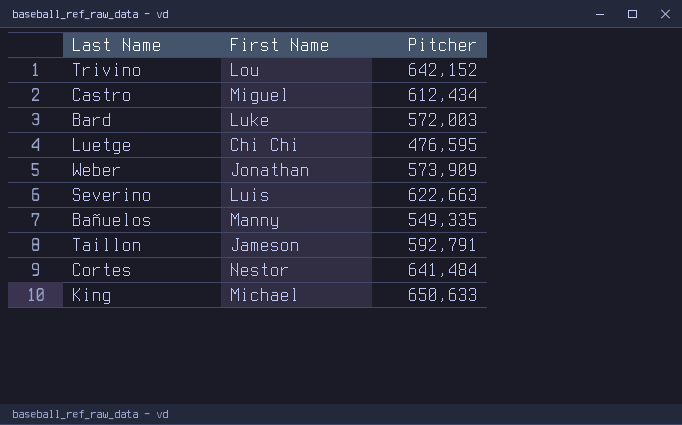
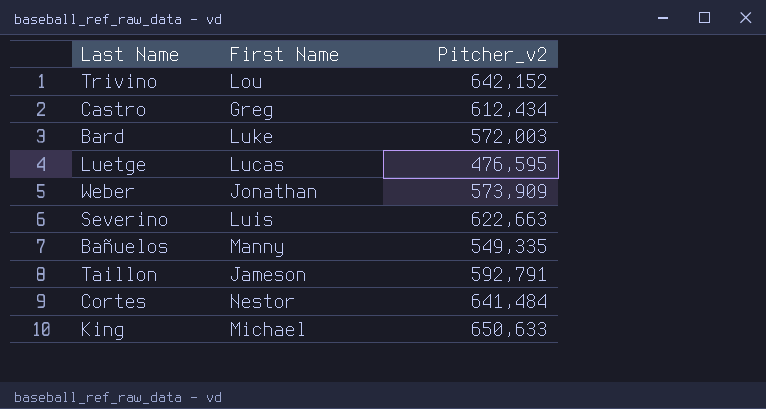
column name: Pitcher -> Pitcher_v2
Castro | First Name: Miguel -> Greg
Luetge | First Name: Chi Chi -> Lucas

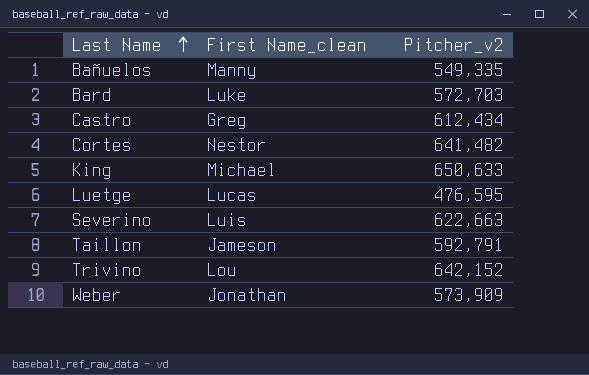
row order: none -> Last Name ascending
column name: First Name -> First Name_clean
Bard | Pitcher_v2: 572,003 -> 572,703
Cortes | Pitcher_v2: 641,484 -> 641,482

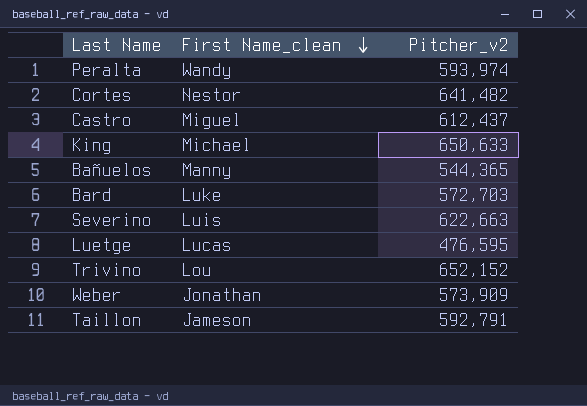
row order: Last Name ascending -> First Name_clean descending
row Peralta: none -> Wandy | 593,974
Castro | First Name_clean: Greg -> Miguel
Castro | Pitcher_v2: 612,434 -> 612,437
Bañuelos | Pitcher_v2: 549,335 -> 544,365
Trivino | Pitcher_v2: 642,152 -> 652,152

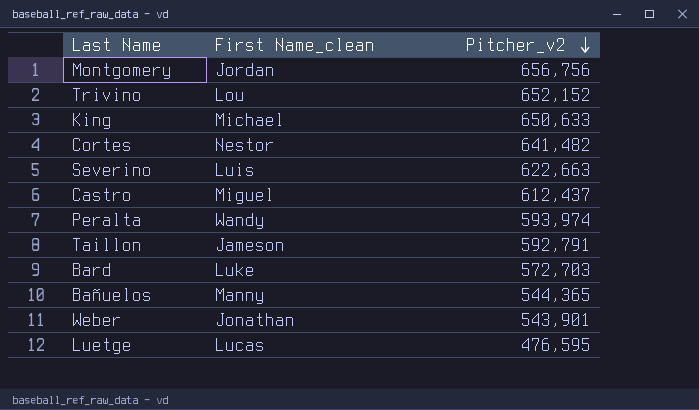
row order: First Name_clean descending -> Pitcher_v2 descending
row Montgomery: none -> Jordan | 656,756
Weber | Pitcher_v2: 573,909 -> 543,901

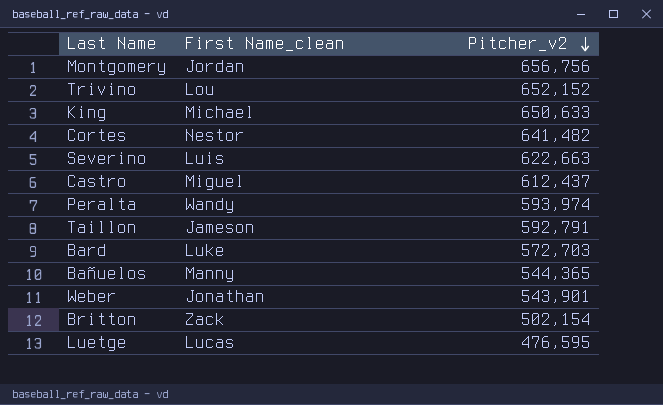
row Britton: none -> Zack | 502,154

